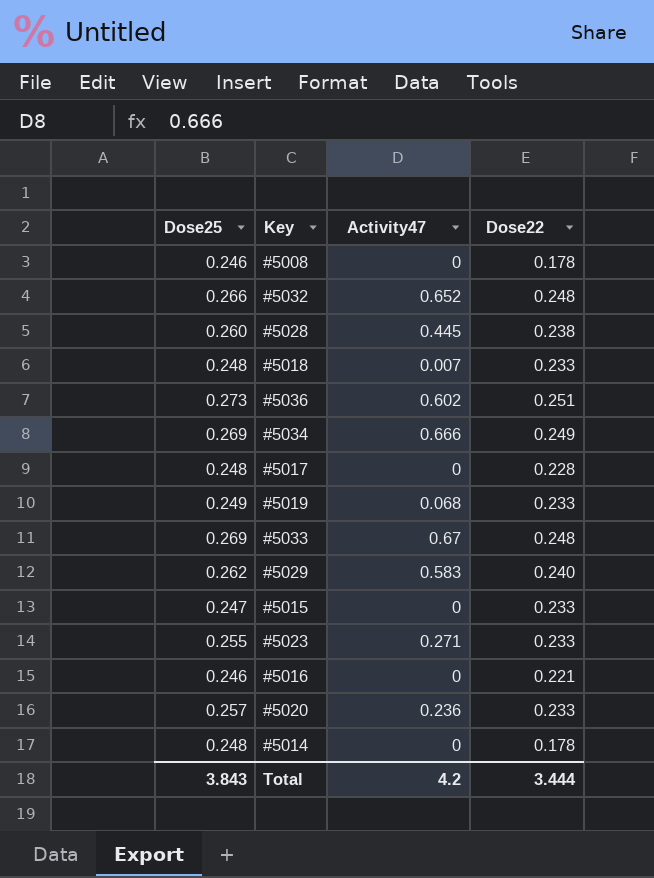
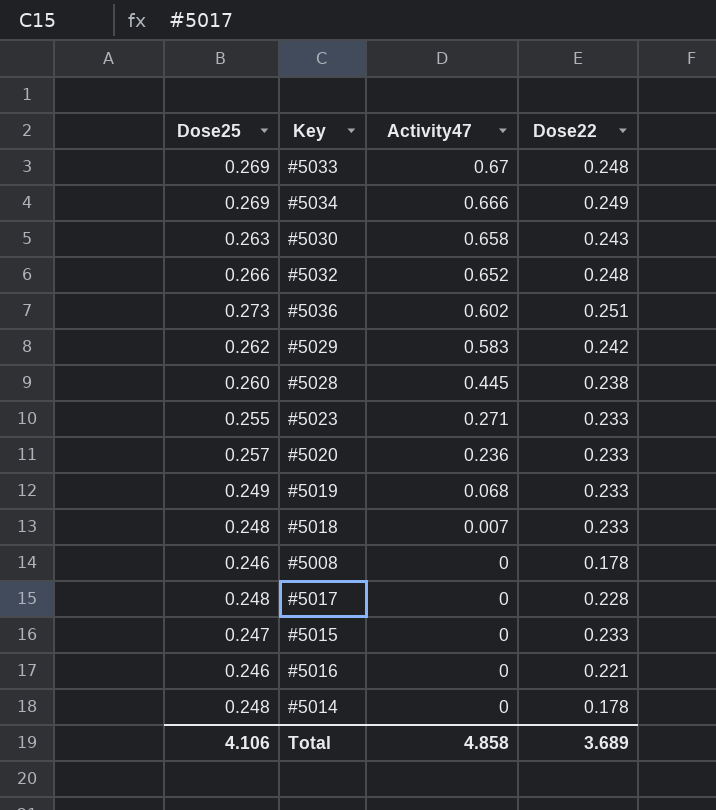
row order: none -> Activity47 descending
row #5030: none -> 0.263 | 0.658 | 0.243
#5029 | Dose22: 0.240 -> 0.242
Total | Dose25: 3.843 -> 4.106
Total | Activity47: 4.2 -> 4.858
Total | Dose22: 3.444 -> 3.689

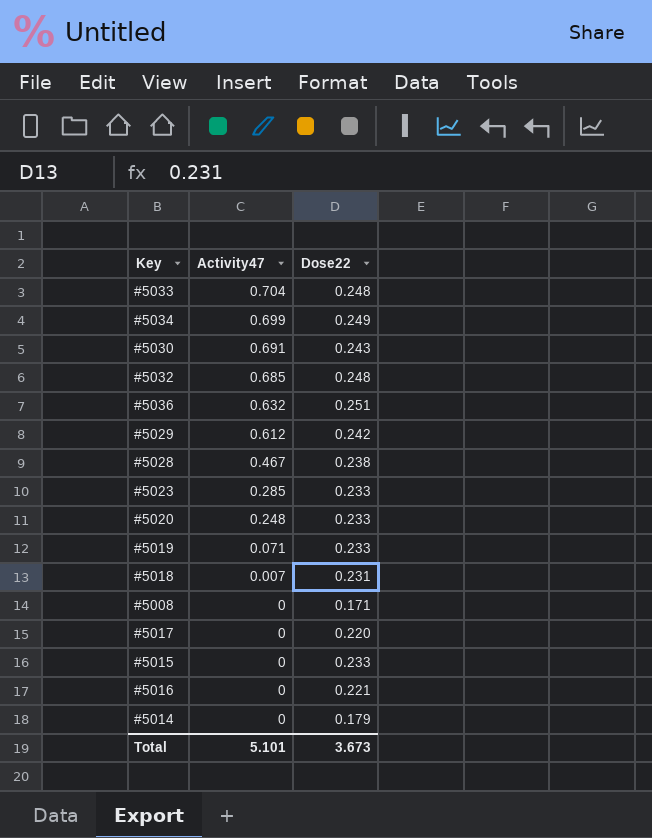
column Dose25 | position: 1 -> none
#5033 | Activity47: 0.67 -> 0.704
#5034 | Activity47: 0.666 -> 0.699
#5030 | Activity47: 0.658 -> 0.691
#5032 | Activity47: 0.652 -> 0.685
#5036 | Activity47: 0.602 -> 0.632
#5029 | Activity47: 0.583 -> 0.612
#5028 | Activity47: 0.445 -> 0.467
#5023 | Activity47: 0.271 -> 0.285
#5020 | Activity47: 0.236 -> 0.248
#5019 | Activity47: 0.068 -> 0.071
#5018 | Dose22: 0.233 -> 0.231
#5008 | Dose22: 0.178 -> 0.171
#5017 | Dose22: 0.228 -> 0.220
#5014 | Dose22: 0.178 -> 0.179
Total | Activity47: 4.858 -> 5.101
Total | Dose22: 3.689 -> 3.673

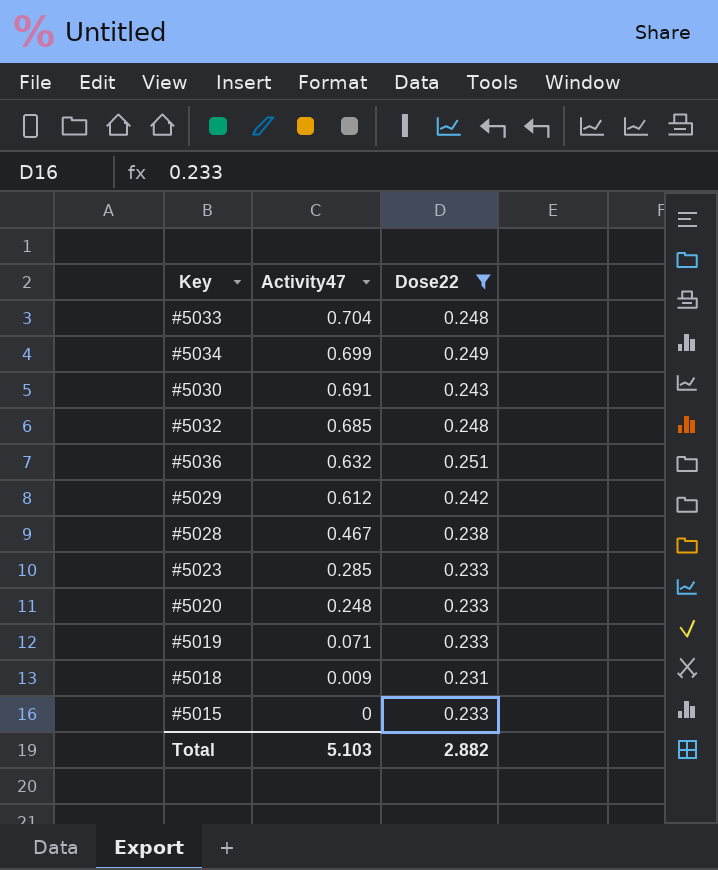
filter: none -> Dose22 >= 0.231
#5018 | Activity47: 0.007 -> 0.009
Total | Activity47: 5.101 -> 5.103
Total | Dose22: 3.673 -> 2.882

